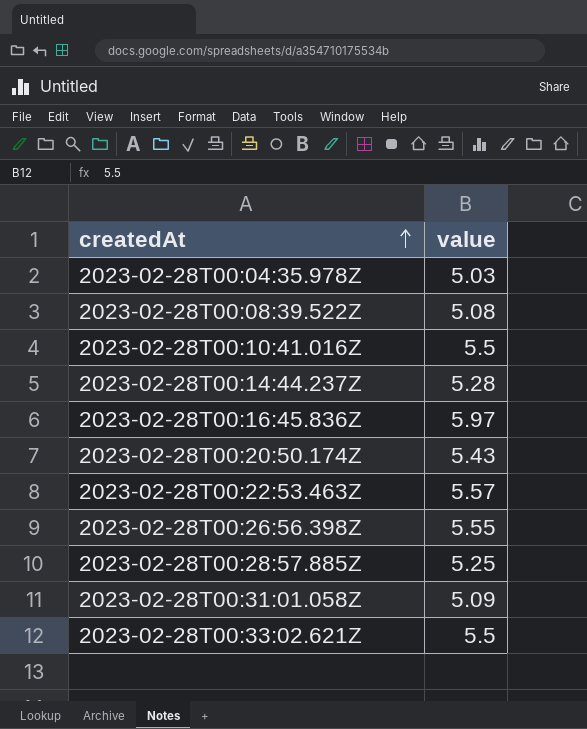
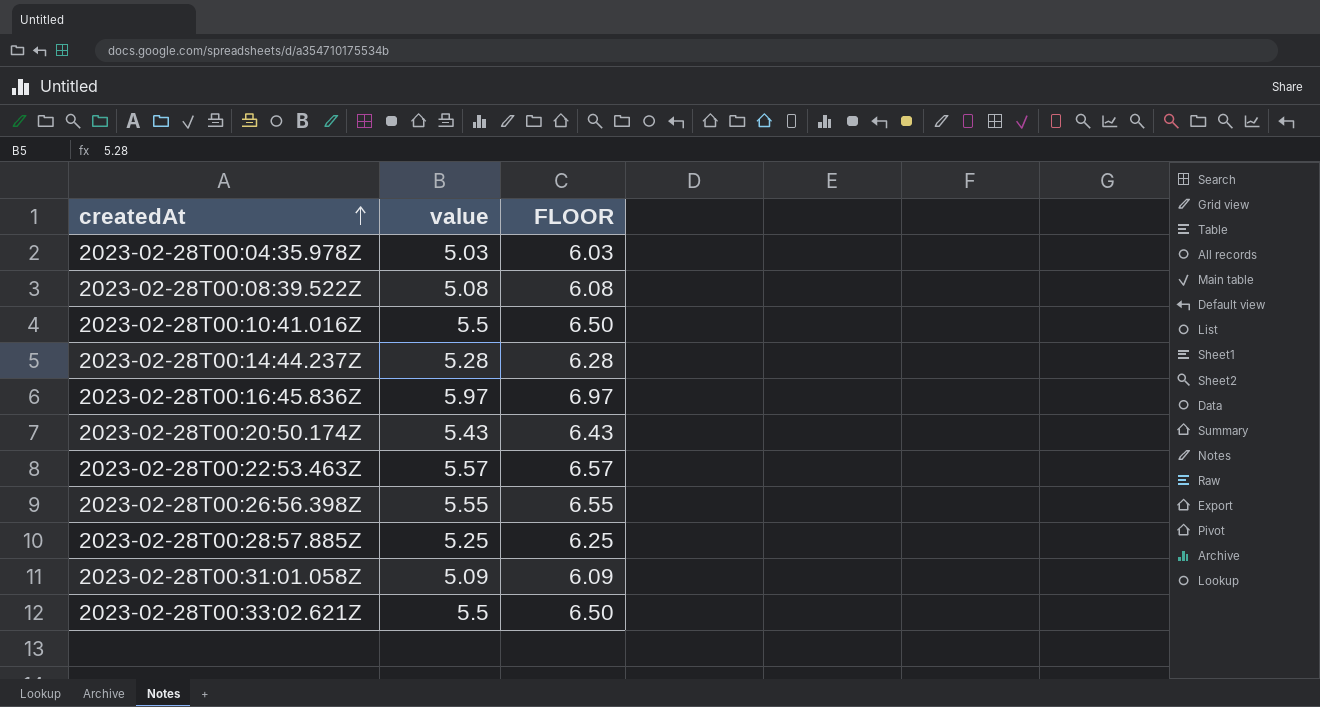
column FLOOR | formula: none -> [value] + 1

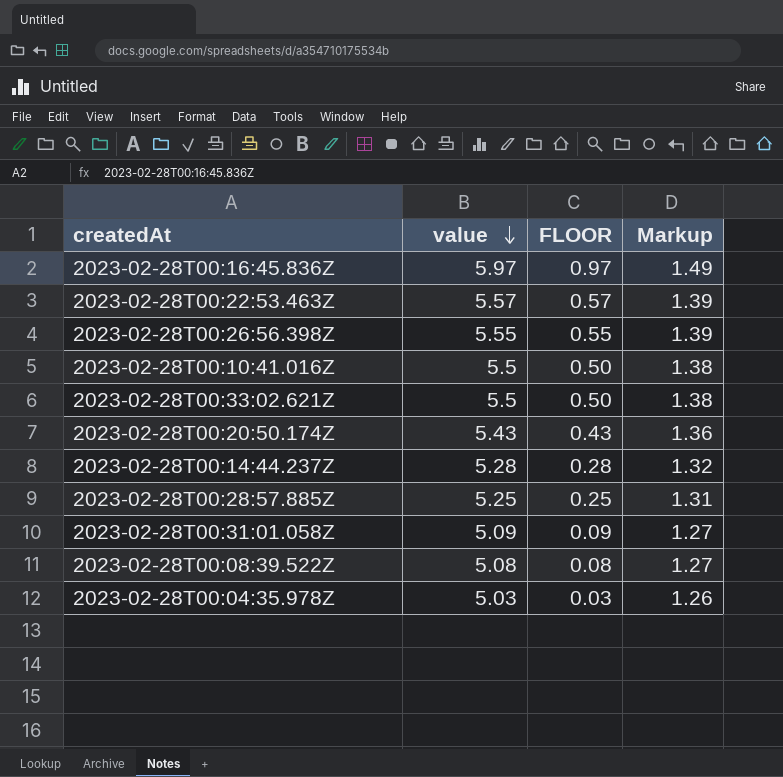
row order: createdAt ascending -> value descending
column FLOOR | formula: [value] + 1 -> [value] - 5
column Markup | formula: none -> [value] * 0.25

